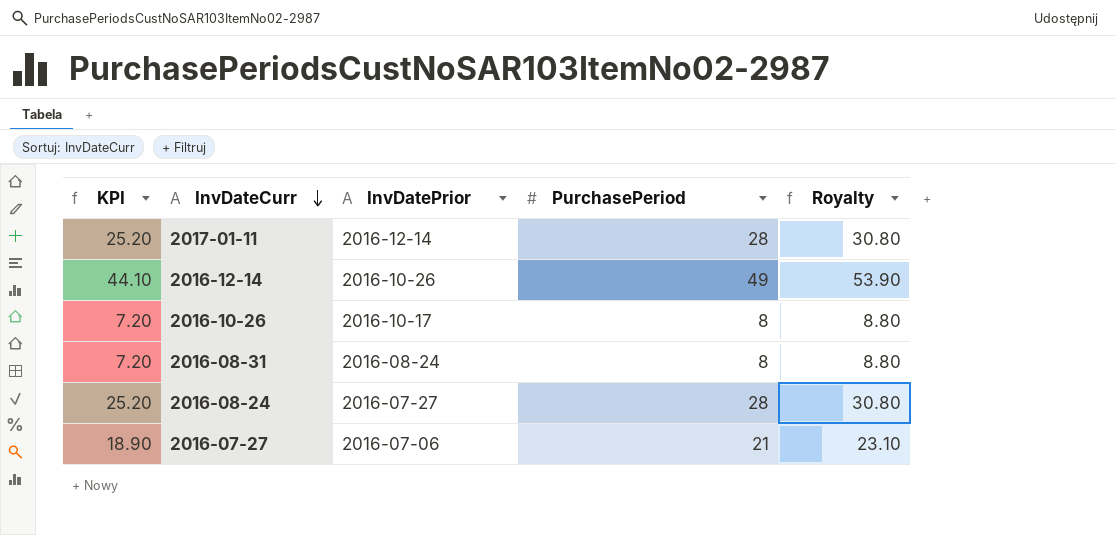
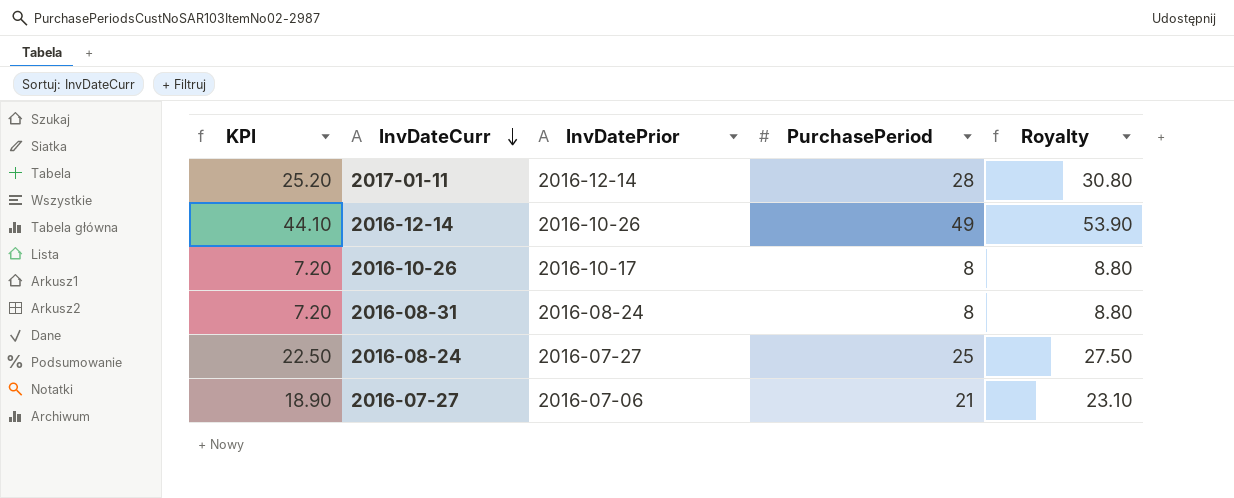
2016-08-24 | KPI: 25.20 -> 22.50
2016-08-24 | PurchasePeriod: 28 -> 25
2016-08-24 | Royalty: 30.80 -> 27.50

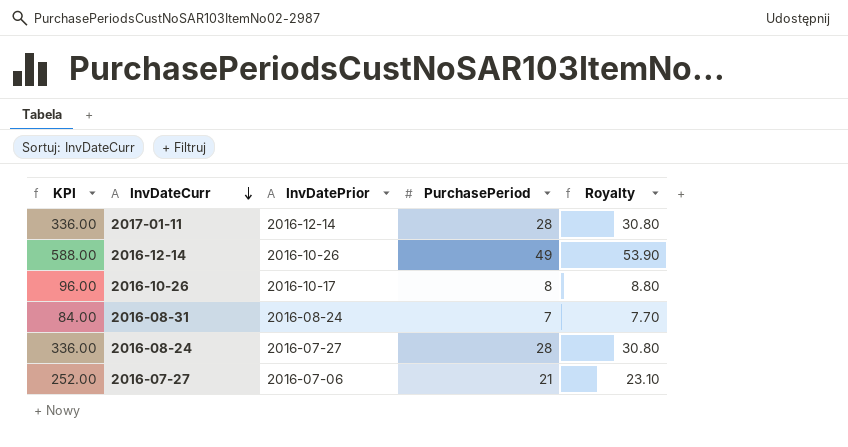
column KPI | formula: [PurchasePeriod] * 0.9 -> [PurchasePeriod] * 12
2016-08-31 | PurchasePeriod: 8 -> 7
2016-08-31 | Royalty: 8.80 -> 7.70
2016-08-24 | PurchasePeriod: 25 -> 28
2016-08-24 | Royalty: 27.50 -> 30.80

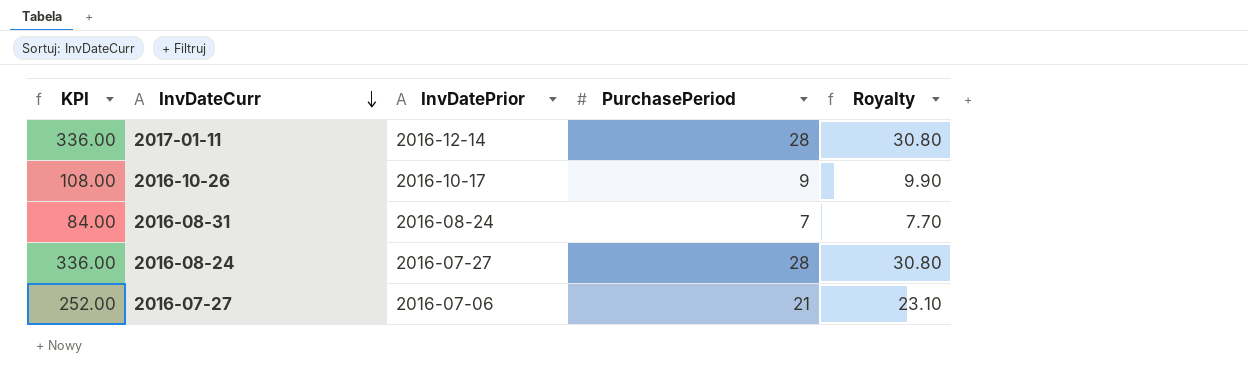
row 2016-12-14: 588.00 | 2016-10-26 | 49 | 53.90 -> none
2016-10-26 | KPI: 96.00 -> 108.00
2016-10-26 | PurchasePeriod: 8 -> 9
2016-10-26 | Royalty: 8.80 -> 9.90

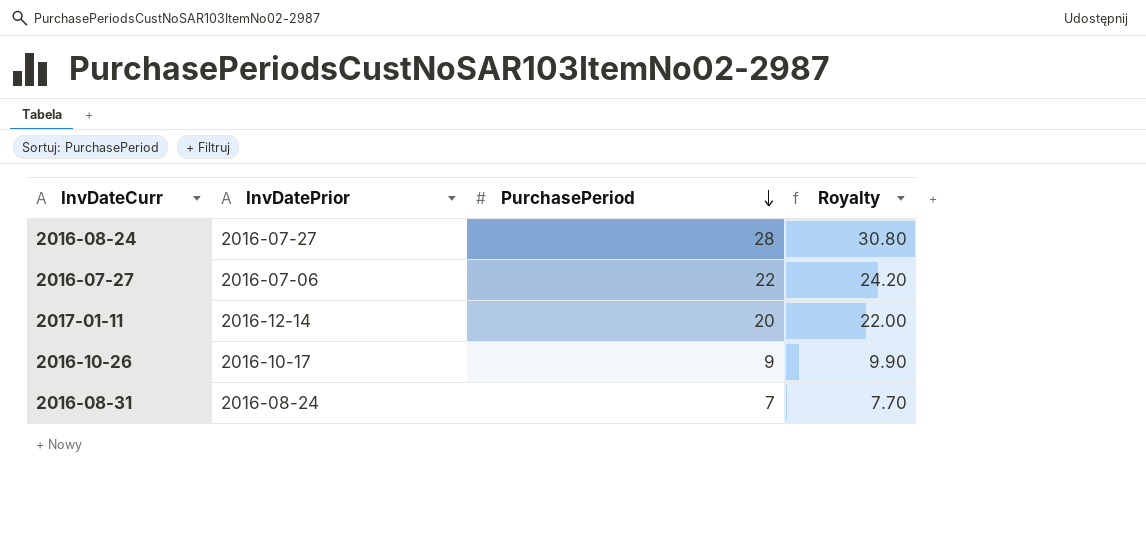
row order: InvDateCurr descending -> PurchasePeriod descending
column KPI | formula: [PurchasePeriod] * 12 -> none
2016-07-27 | PurchasePeriod: 21 -> 22
2016-07-27 | Royalty: 23.10 -> 24.20
2017-01-11 | PurchasePeriod: 28 -> 20
2017-01-11 | Royalty: 30.80 -> 22.00

